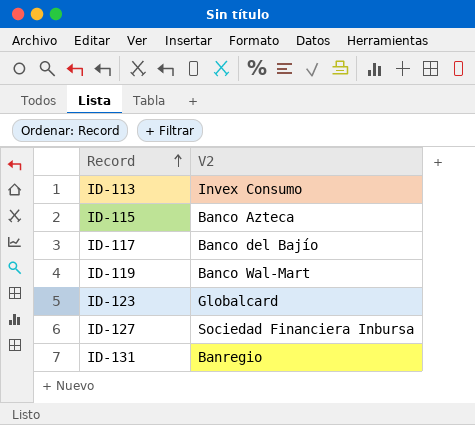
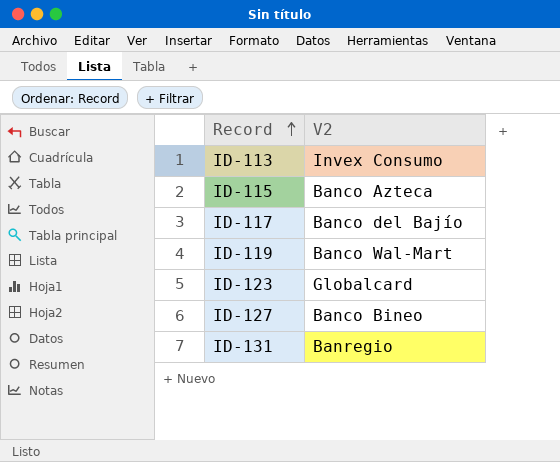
ID-127 | V2: Sociedad Financiera Inbursa -> Banco Bineo

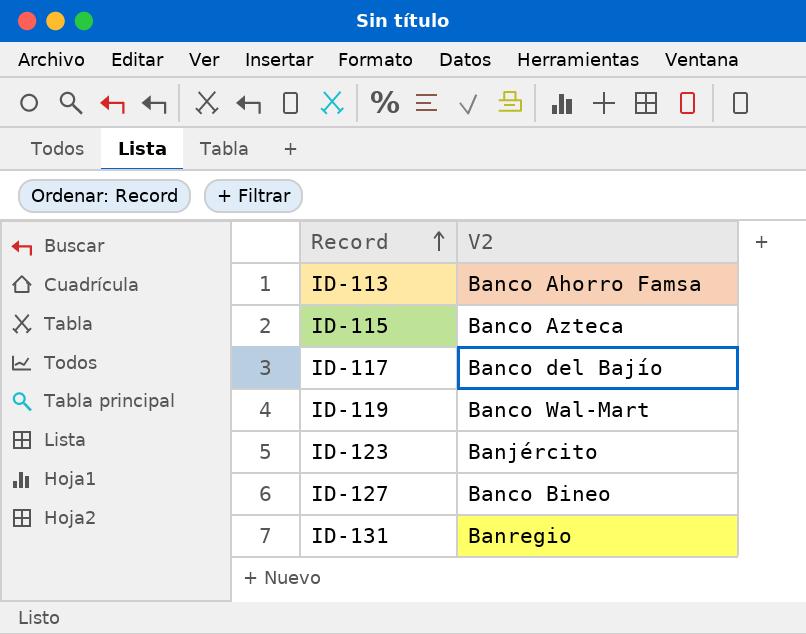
ID-113 | V2: Invex Consumo -> Banco Ahorro Famsa
ID-123 | V2: Globalcard -> Banjército

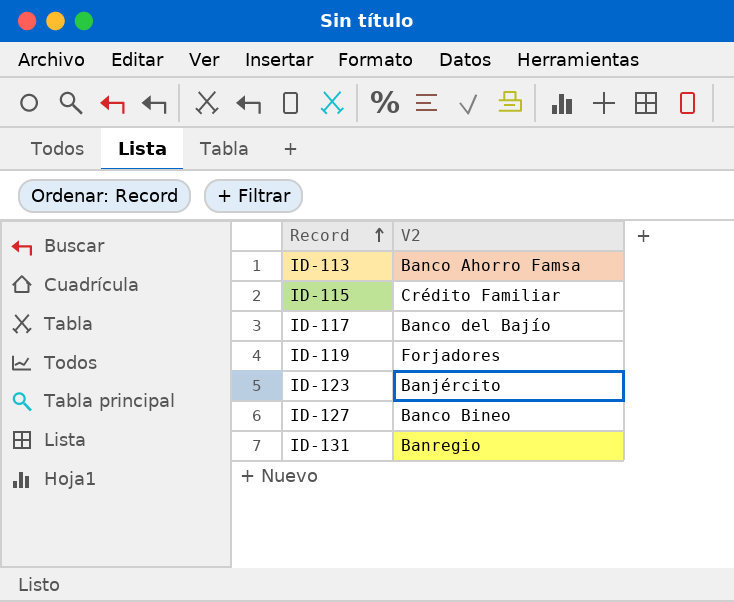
ID-115 | V2: Banco Azteca -> Crédito Familiar
ID-119 | V2: Banco Wal-Mart -> Forjadores

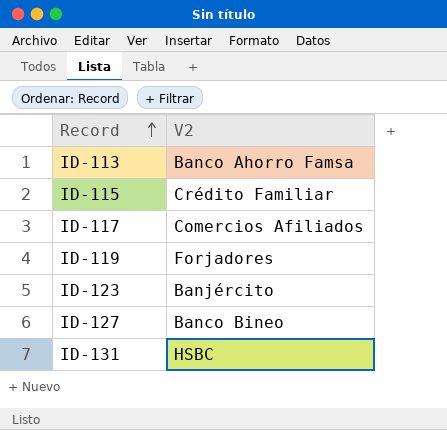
ID-117 | V2: Banco del Bajío -> Comercios Afiliados
ID-131 | V2: Banregio -> HSBC

